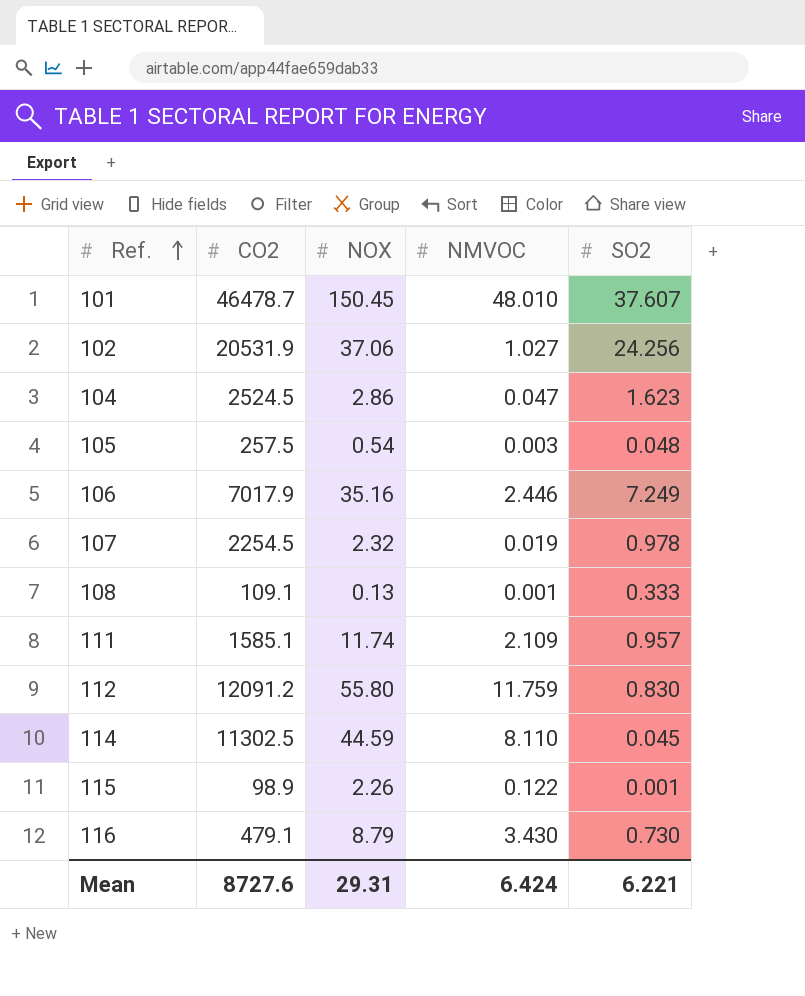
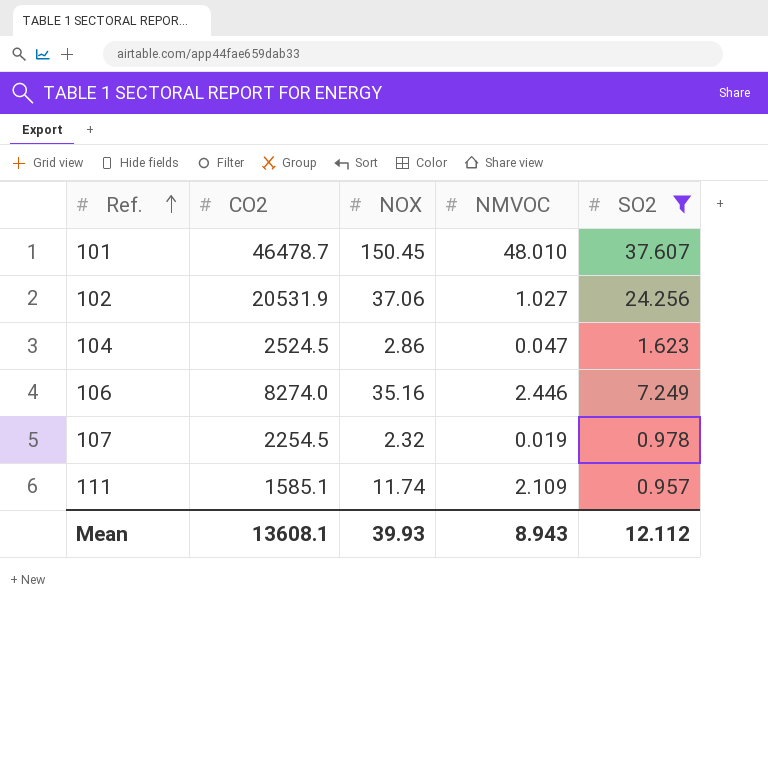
filter: none -> SO2 >= 0.957
106 | CO2: 7017.9 -> 8274.0
Mean | CO2: 8727.6 -> 13608.1
Mean | NOX: 29.31 -> 39.93
Mean | NMVOC: 6.424 -> 8.943
Mean | SO2: 6.221 -> 12.112

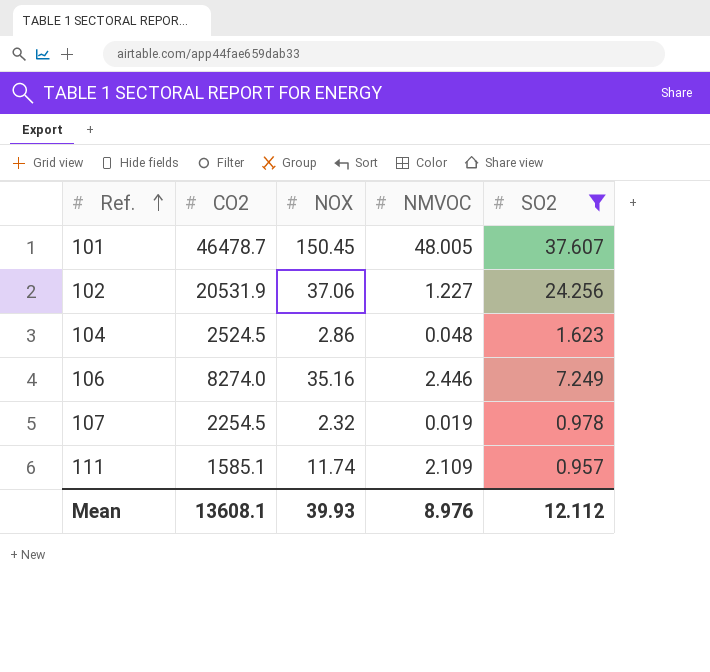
101 | NMVOC: 48.010 -> 48.005
102 | NMVOC: 1.027 -> 1.227
104 | NMVOC: 0.047 -> 0.048
Mean | NMVOC: 8.943 -> 8.976

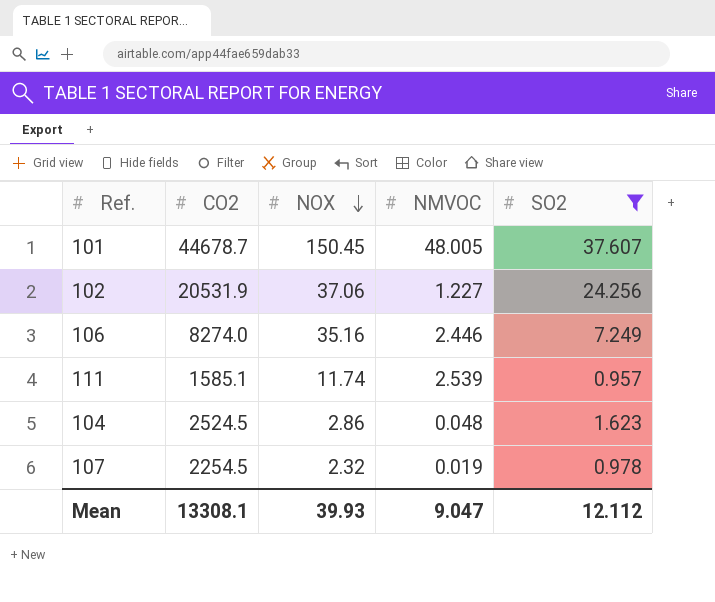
row order: Ref. ascending -> NOX descending
101 | CO2: 46478.7 -> 44678.7
111 | NMVOC: 2.109 -> 2.539
Mean | CO2: 13608.1 -> 13308.1
Mean | NMVOC: 8.976 -> 9.047

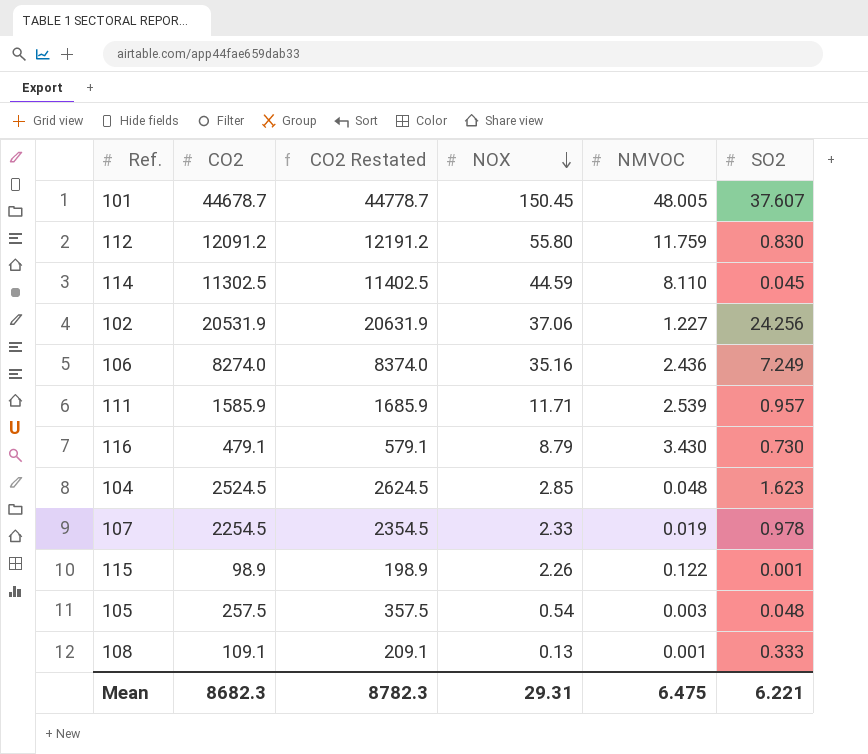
filter: SO2 >= 0.957 -> none
column CO2 Restated | formula: none -> [CO2] + 100
106 | NMVOC: 2.446 -> 2.436
111 | CO2: 1585.1 -> 1585.9
111 | NOX: 11.74 -> 11.71
104 | NOX: 2.86 -> 2.85
107 | NOX: 2.32 -> 2.33
Mean | CO2: 13308.1 -> 8682.3
Mean | NOX: 39.93 -> 29.31
Mean | NMVOC: 9.047 -> 6.475
Mean | SO2: 12.112 -> 6.221

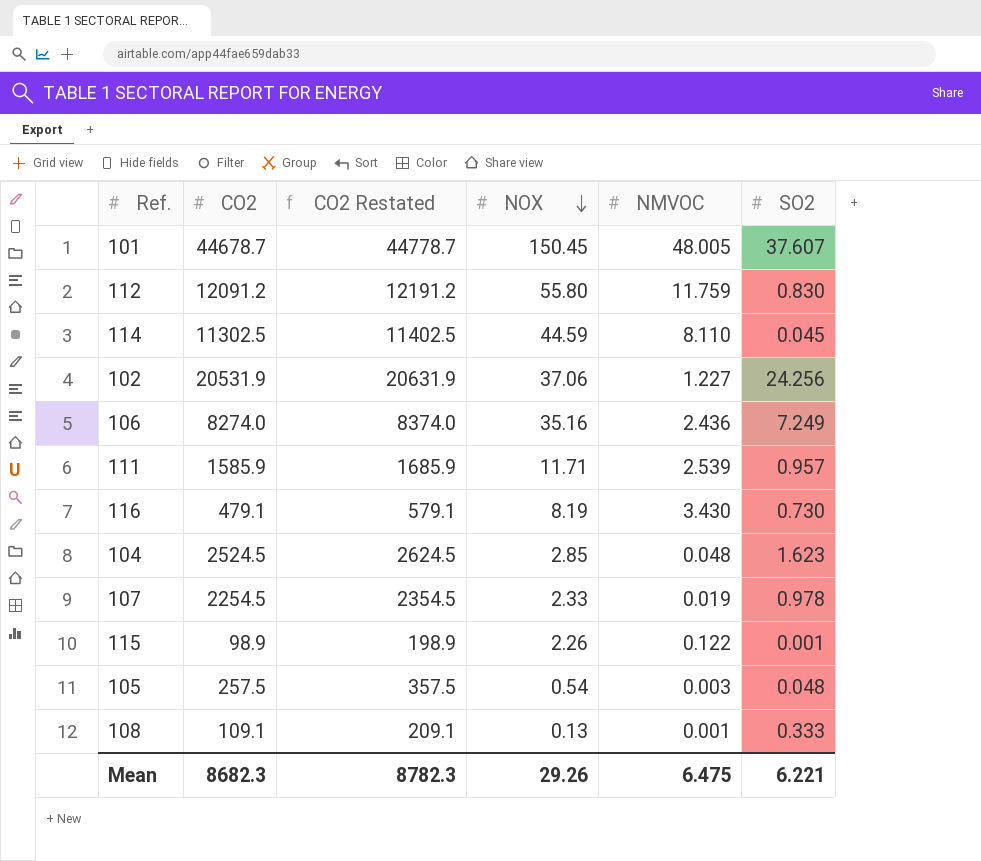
116 | NOX: 8.79 -> 8.19
Mean | NOX: 29.31 -> 29.26

